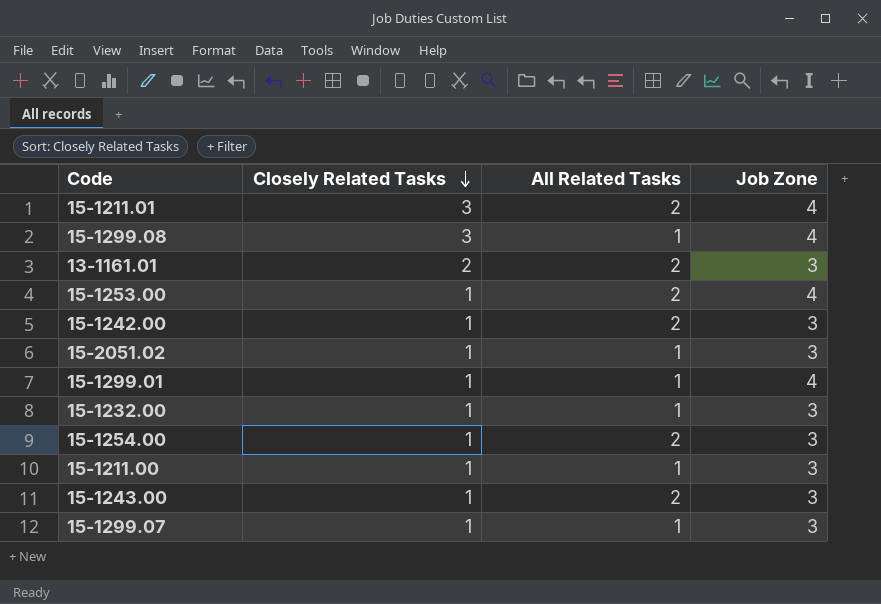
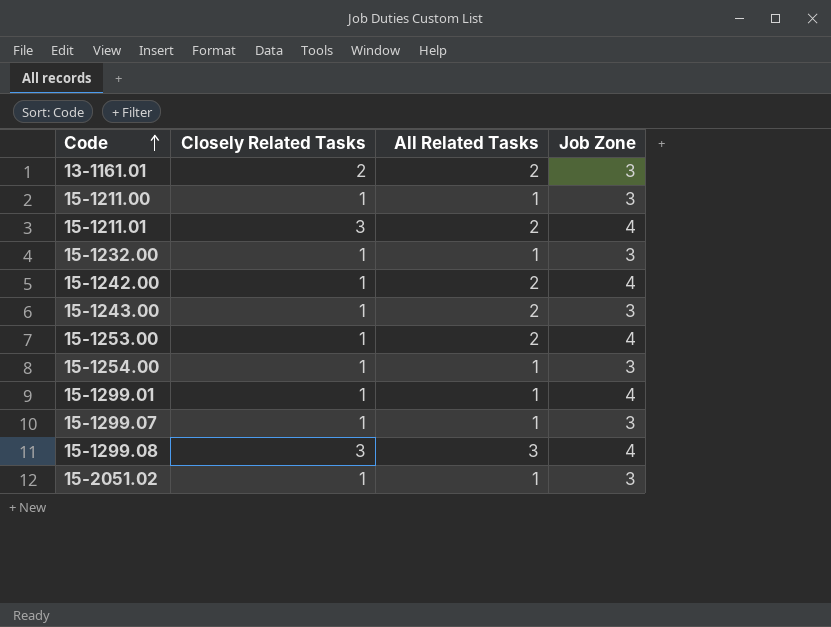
row order: Closely Related Tasks descending -> Code ascending
15-1242.00 | Job Zone: 3 -> 4
15-1254.00 | All Related Tasks: 2 -> 1
15-1299.08 | All Related Tasks: 1 -> 3

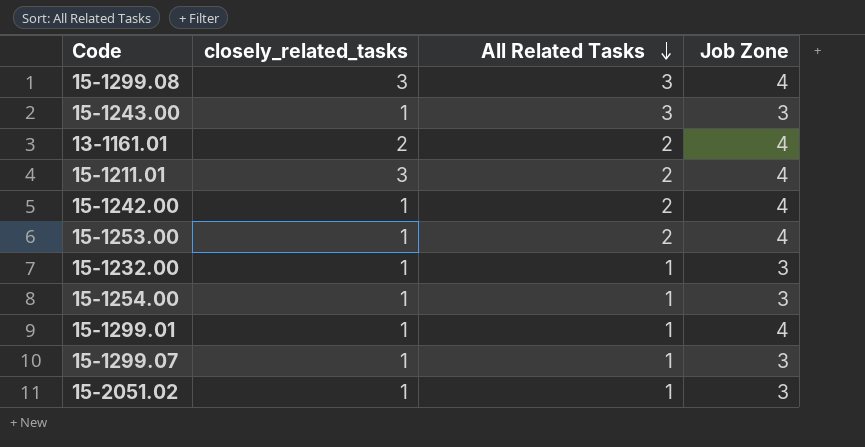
row order: Code ascending -> All Related Tasks descending
column name: Closely Related Tasks -> closely_related_tasks
row 15-1211.00: 1 | 1 | 3 -> none
15-1243.00 | All Related Tasks: 2 -> 3
13-1161.01 | Job Zone: 3 -> 4

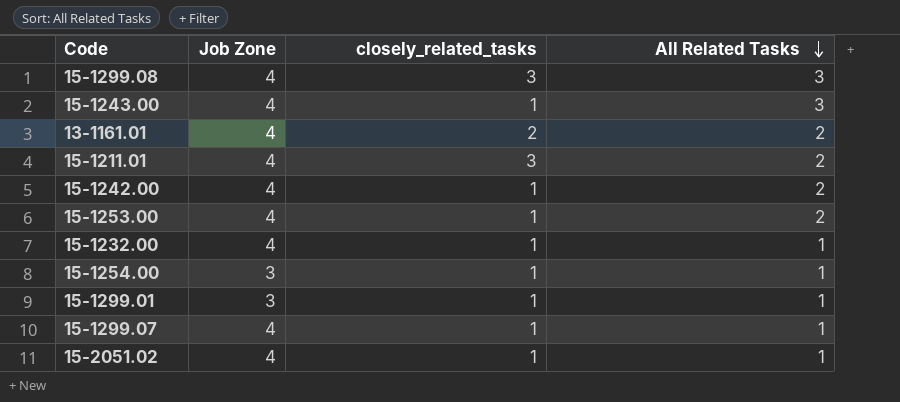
column Job Zone | position: 4 -> 2
15-1243.00 | Job Zone: 3 -> 4
15-1232.00 | Job Zone: 3 -> 4
15-1299.01 | Job Zone: 4 -> 3
15-1299.07 | Job Zone: 3 -> 4
15-2051.02 | Job Zone: 3 -> 4

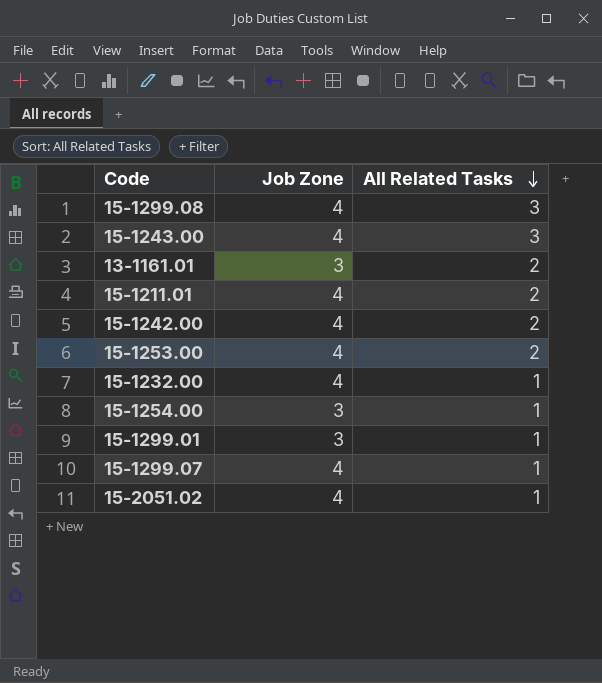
column closely_related_tasks | position: 3 -> none
13-1161.01 | Job Zone: 4 -> 3

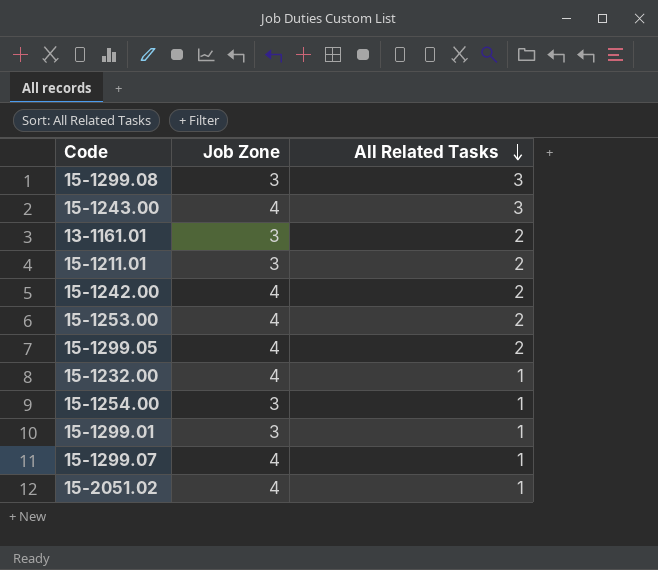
15-1299.08 | Job Zone: 4 -> 3
15-1211.01 | Job Zone: 4 -> 3
row 15-1299.05: none -> 4 | 2

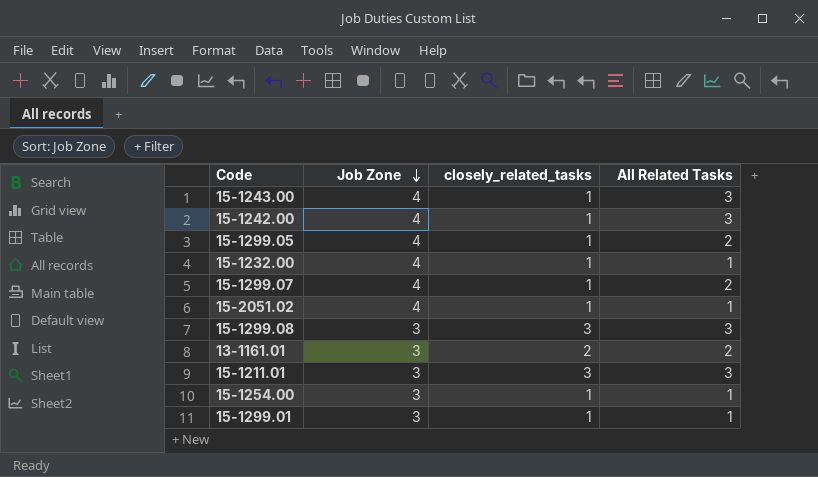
row order: All Related Tasks descending -> Job Zone descending
column closely_related_tasks | position: none -> 3
row 15-1253.00: 4 | 2 -> none
15-1242.00 | All Related Tasks: 2 -> 3
15-1299.07 | All Related Tasks: 1 -> 2
15-1211.01 | All Related Tasks: 2 -> 3

